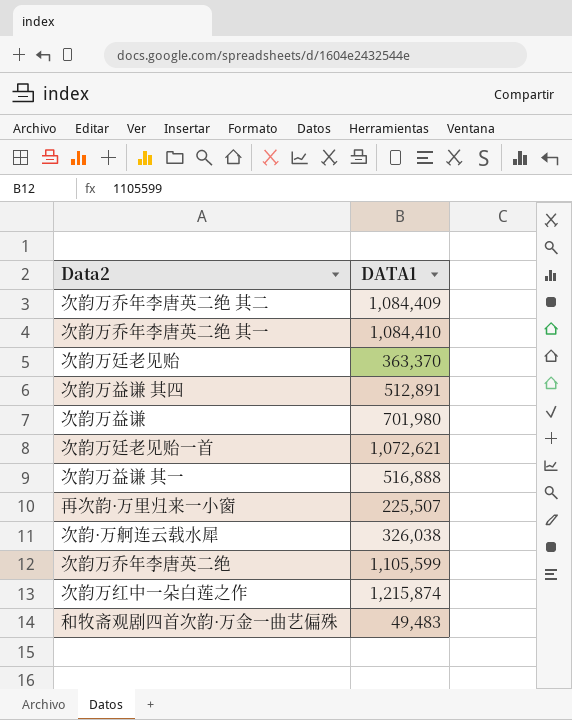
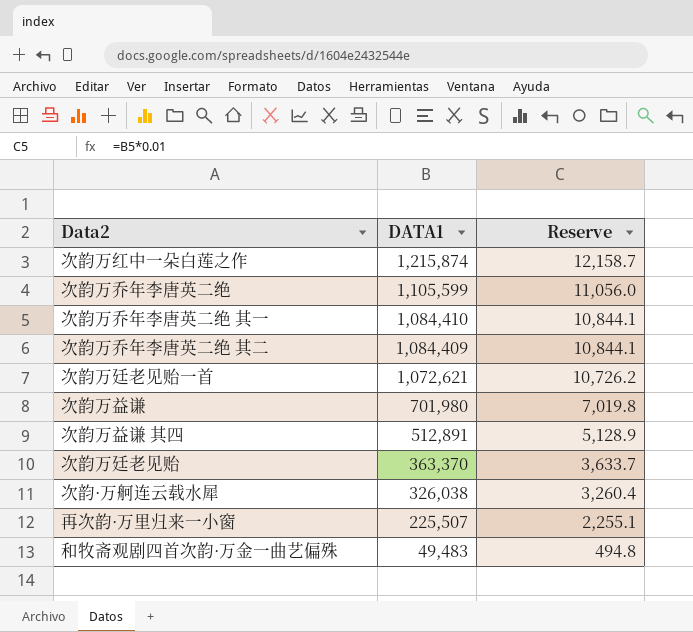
row order: none -> DATA1 descending
column Reserve | formula: none -> [DATA1] * 0.01
row 次韵万益谦 其一: 516,888 -> none

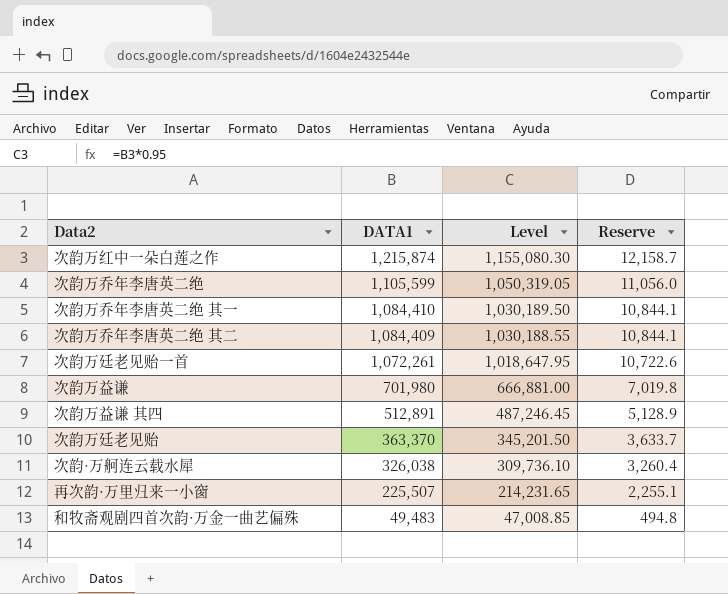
column Level | formula: none -> [DATA1] * 0.95
次韵万廷老见贻一首 | DATA1: 1,072,621 -> 1,072,261
次韵万廷老见贻一首 | Reserve: 10,726.2 -> 10,722.6

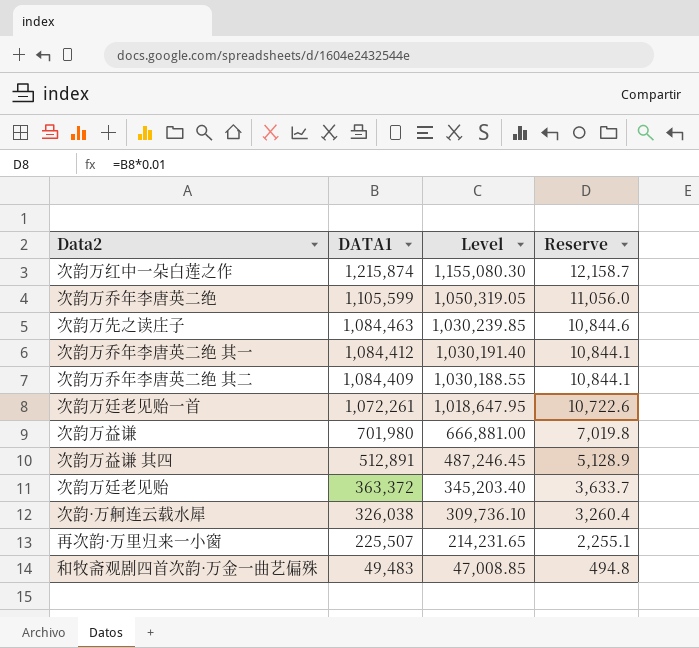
row 次韵万先之读庄子: none -> 1,084,463 | 1,030,239.85 | 10,844.6
次韵万乔年李唐英二绝 其一 | DATA1: 1,084,410 -> 1,084,412
次韵万乔年李唐英二绝 其一 | Level: 1,030,189.50 -> 1,030,191.40
次韵万廷老见贻 | DATA1: 363,370 -> 363,372
次韵万廷老见贻 | Level: 345,201.50 -> 345,203.40

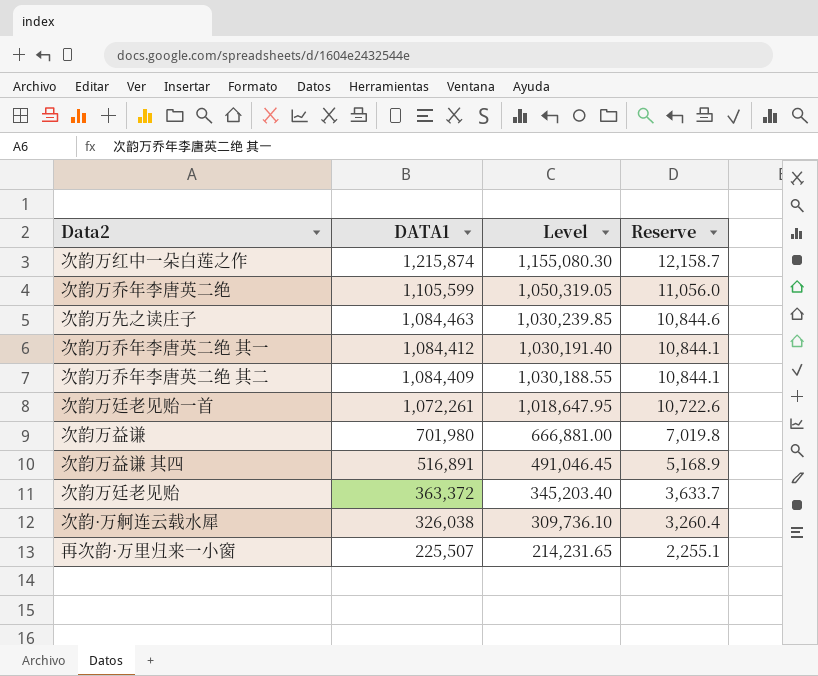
row 和牧斋观剧四首次韵·万金一曲艺偏殊: 49,483 | 47,008.85 | 494.8 -> none
次韵万益谦 其四 | DATA1: 512,891 -> 516,891
次韵万益谦 其四 | Level: 487,246.45 -> 491,046.45
次韵万益谦 其四 | Reserve: 5,128.9 -> 5,168.9

